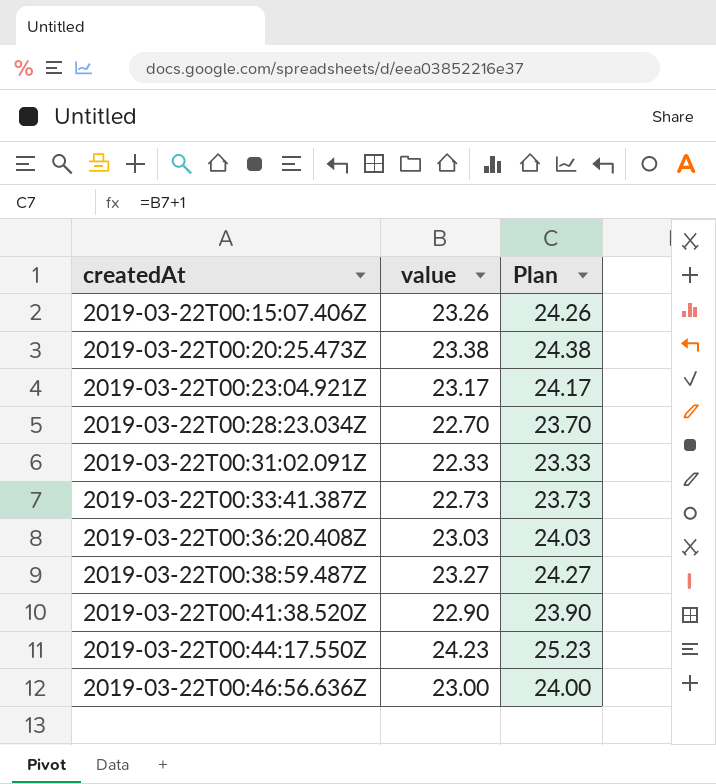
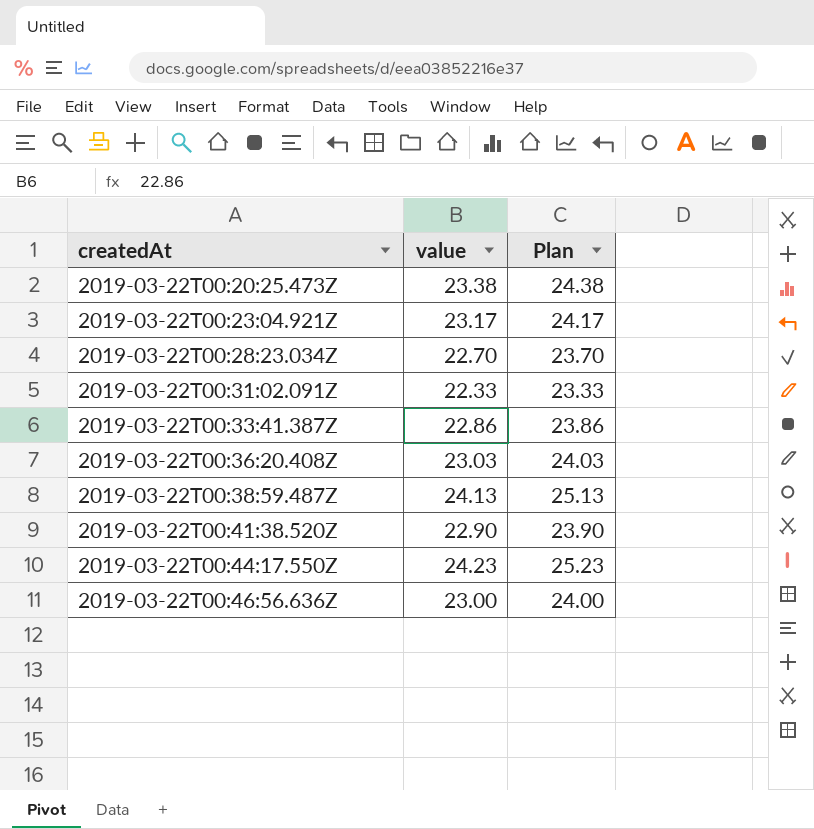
row 2019-03-22T00:15:07.406Z: 23.26 | 24.26 -> none
2019-03-22T00:33:41.387Z | value: 22.73 -> 22.86
2019-03-22T00:33:41.387Z | Plan: 23.73 -> 23.86
2019-03-22T00:38:59.487Z | value: 23.27 -> 24.13
2019-03-22T00:38:59.487Z | Plan: 24.27 -> 25.13

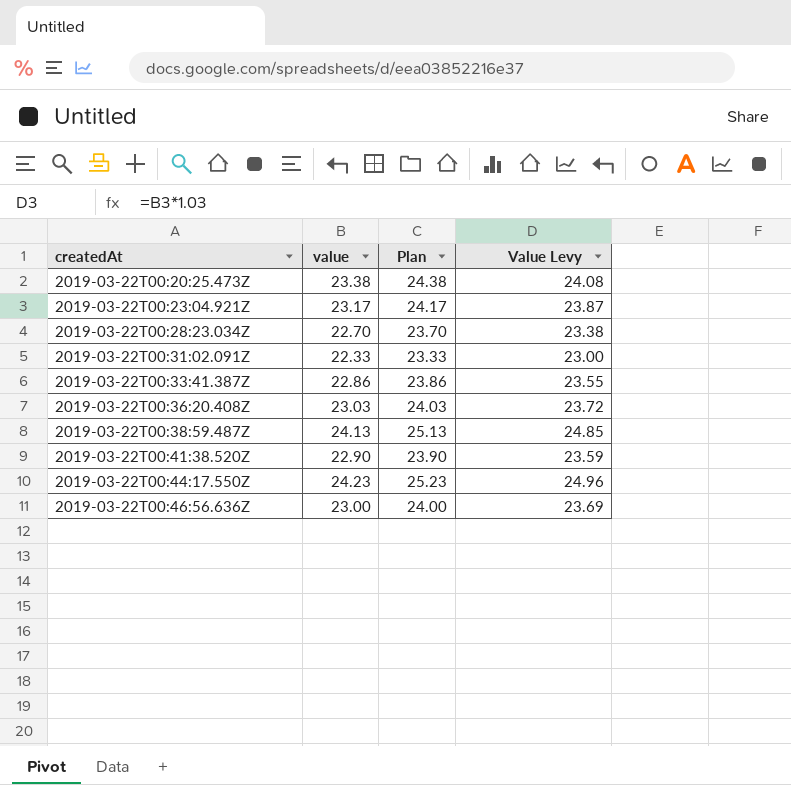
column Value Levy | formula: none -> [value] * 1.03

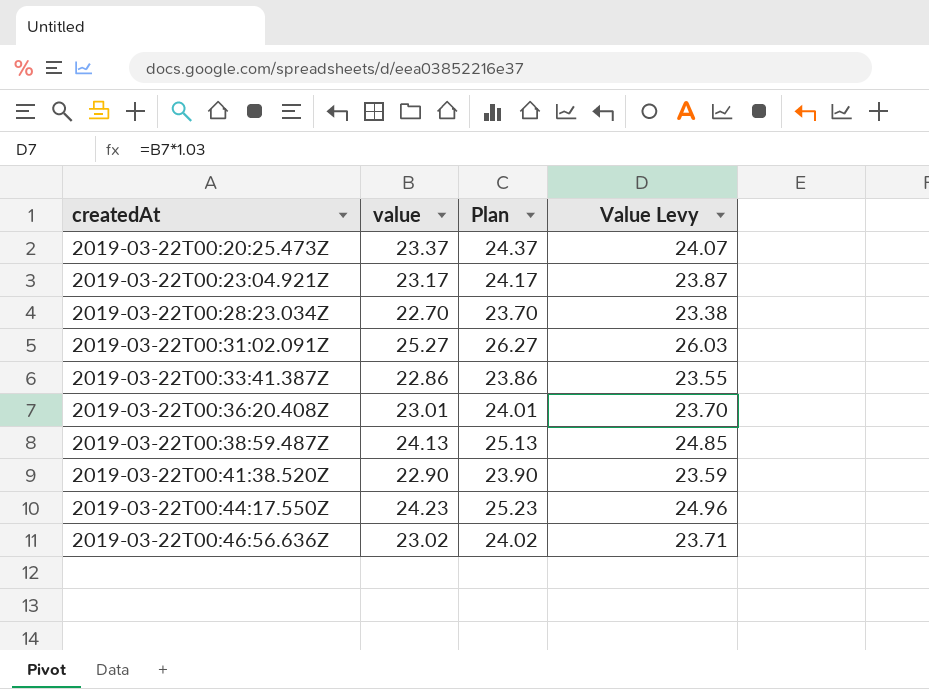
2019-03-22T00:20:25.473Z | value: 23.38 -> 23.37
2019-03-22T00:20:25.473Z | Plan: 24.38 -> 24.37
2019-03-22T00:20:25.473Z | Value Levy: 24.08 -> 24.07
2019-03-22T00:31:02.091Z | value: 22.33 -> 25.27
2019-03-22T00:31:02.091Z | Plan: 23.33 -> 26.27
2019-03-22T00:31:02.091Z | Value Levy: 23.00 -> 26.03
2019-03-22T00:36:20.408Z | value: 23.03 -> 23.01
2019-03-22T00:36:20.408Z | Plan: 24.03 -> 24.01
2019-03-22T00:36:20.408Z | Value Levy: 23.72 -> 23.70
2019-03-22T00:46:56.636Z | value: 23.00 -> 23.02
2019-03-22T00:46:56.636Z | Plan: 24.00 -> 24.02
2019-03-22T00:46:56.636Z | Value Levy: 23.69 -> 23.71

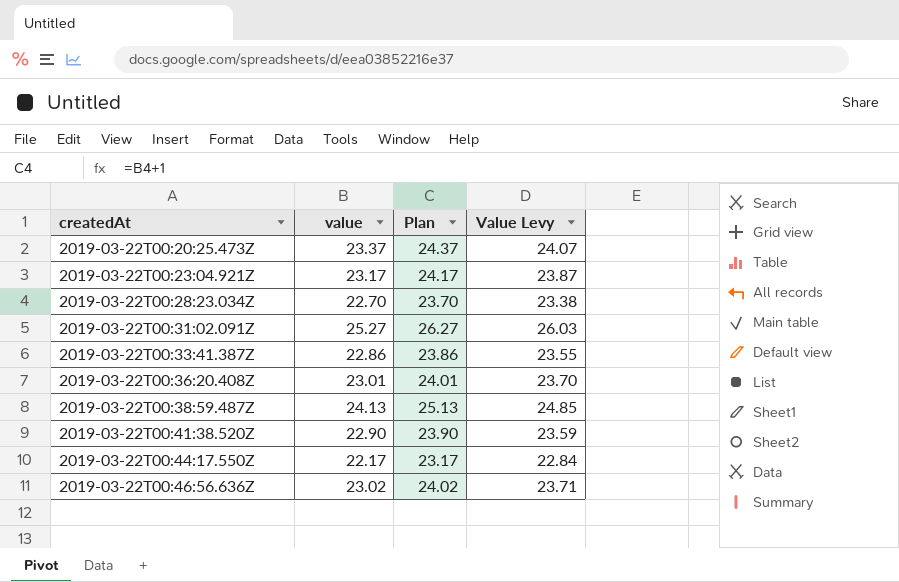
2019-03-22T00:44:17.550Z | value: 24.23 -> 22.17
2019-03-22T00:44:17.550Z | Plan: 25.23 -> 23.17
2019-03-22T00:44:17.550Z | Value Levy: 24.96 -> 22.84

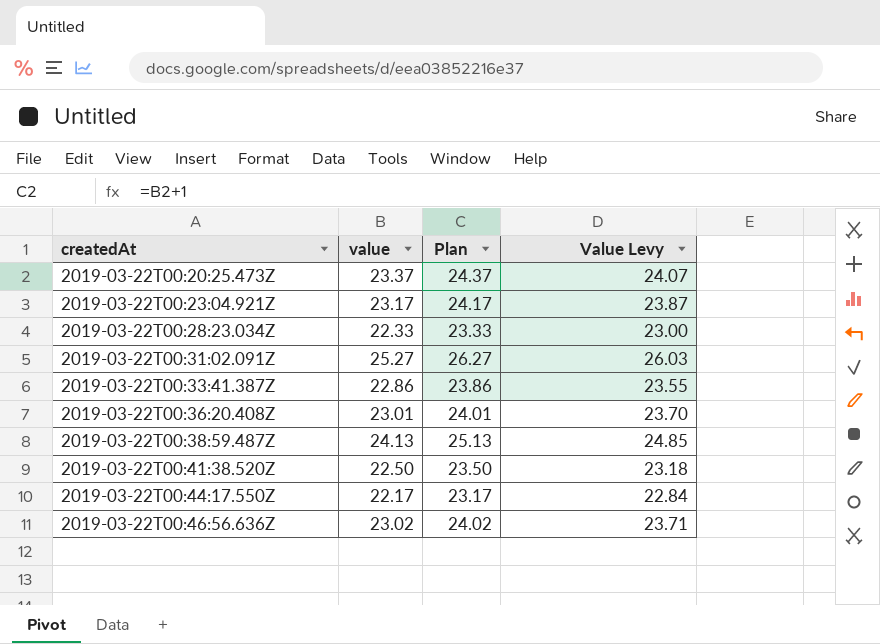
2019-03-22T00:28:23.034Z | value: 22.70 -> 22.33
2019-03-22T00:28:23.034Z | Plan: 23.70 -> 23.33
2019-03-22T00:28:23.034Z | Value Levy: 23.38 -> 23.00
2019-03-22T00:41:38.520Z | value: 22.90 -> 22.50
2019-03-22T00:41:38.520Z | Plan: 23.90 -> 23.50
2019-03-22T00:41:38.520Z | Value Levy: 23.59 -> 23.18

